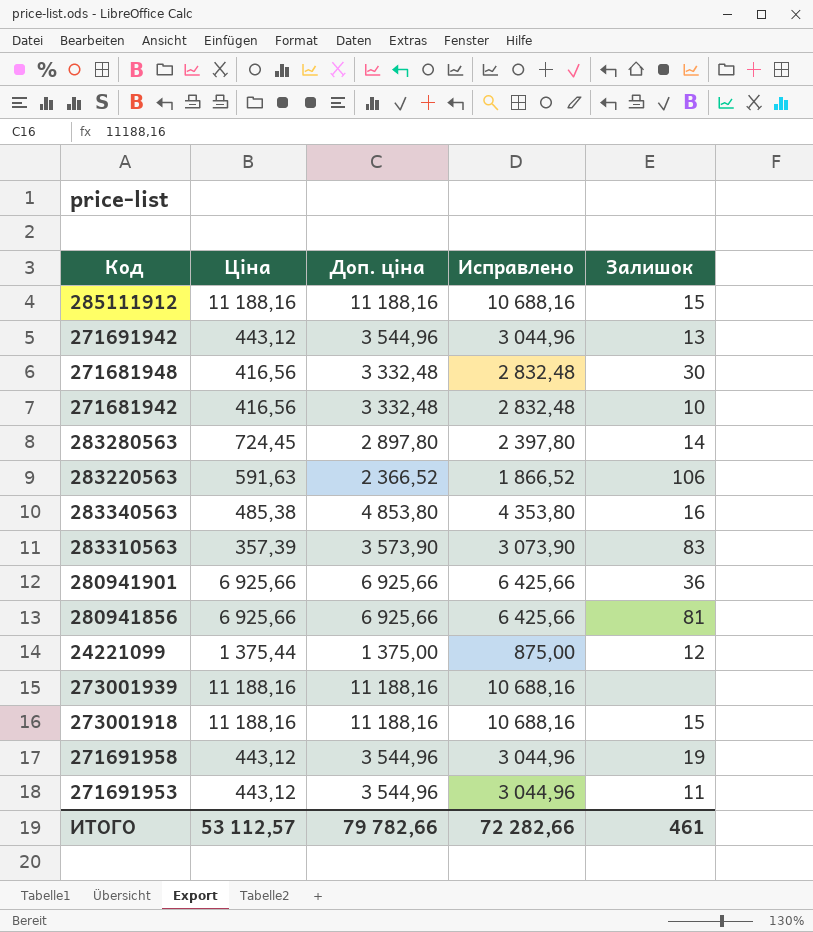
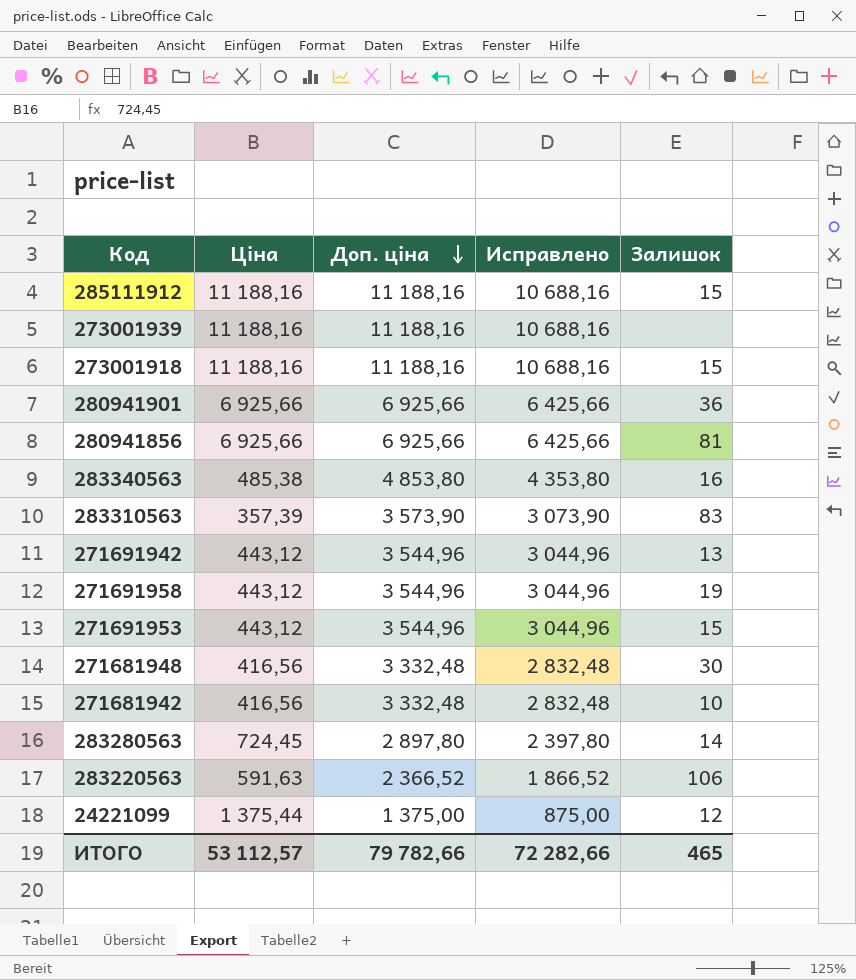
row order: none -> Доп. ціна descending
271691953 | Залишок: 11 -> 15
ИТОГО | Залишок: 461 -> 465

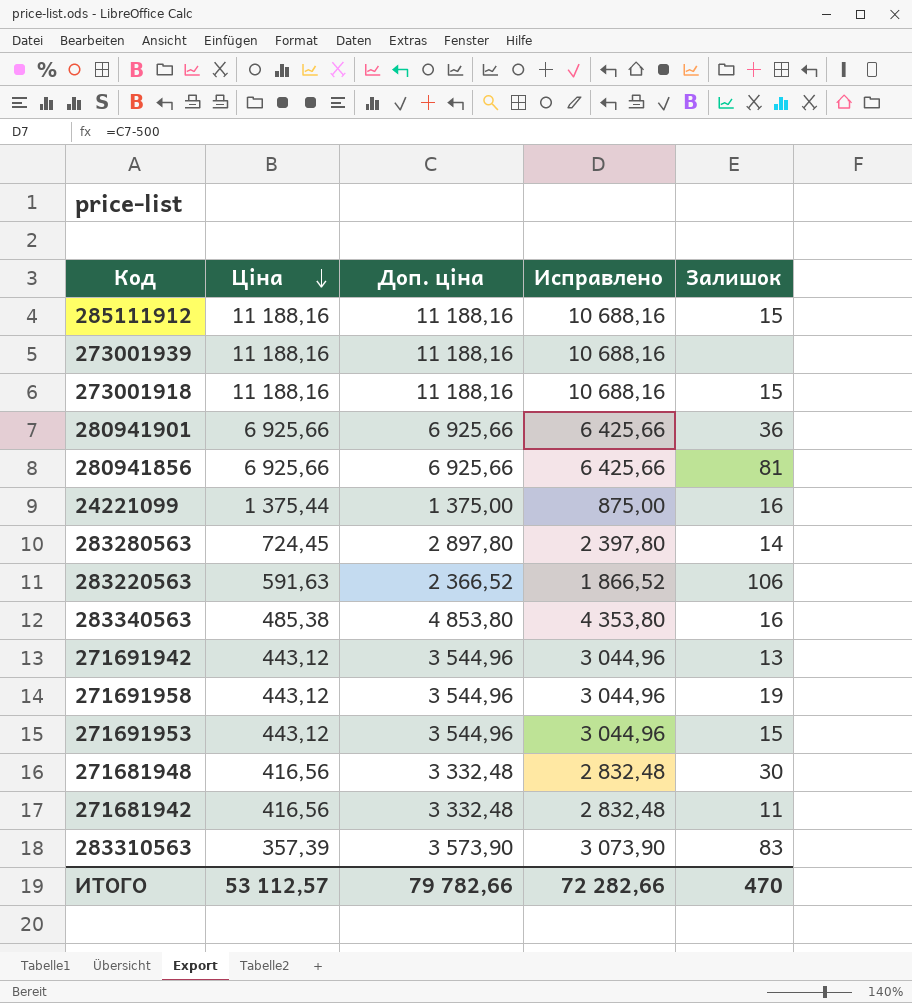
row order: Доп. ціна descending -> Ціна descending
24221099 | Залишок: 12 -> 16
271681942 | Залишок: 10 -> 11
ИТОГО | Залишок: 465 -> 470

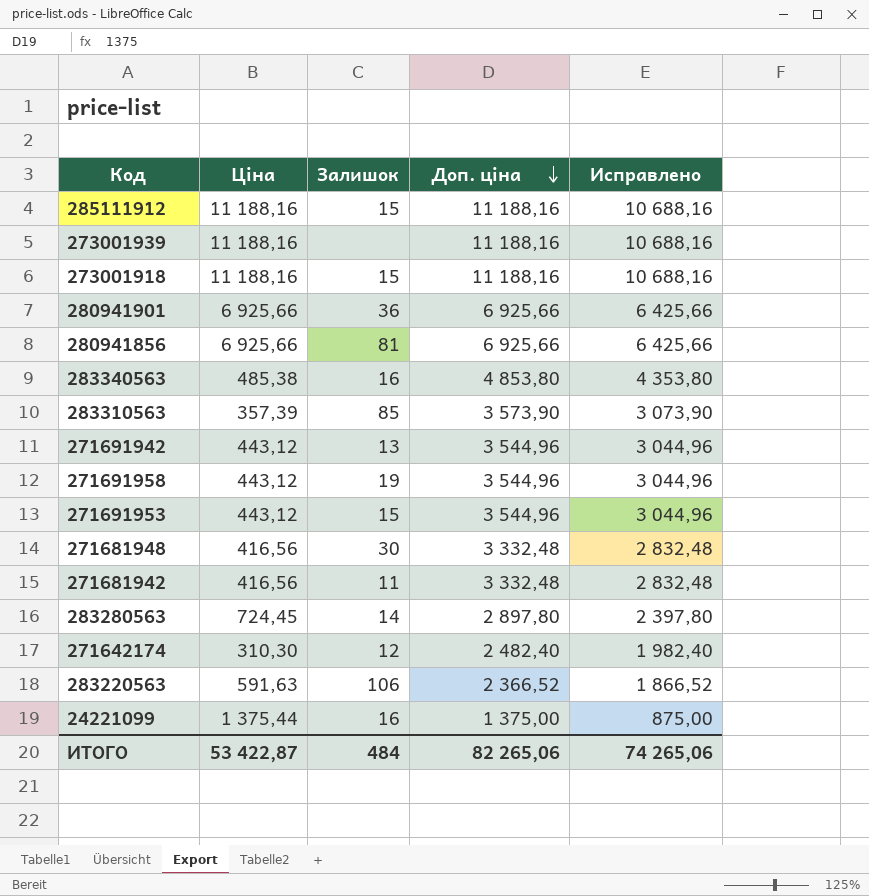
row order: Ціна descending -> Доп. ціна descending
column Залишок | position: 5 -> 3
283310563 | Залишок: 83 -> 85
row 271642174: none -> 310,30 | 12 | 2 482,40 | 1 982,40
ИТОГО | Ціна: 53 112,57 -> 53 422,87
ИТОГО | Залишок: 470 -> 484
ИТОГО | Доп. ціна: 79 782,66 -> 82 265,06
ИТОГО | Исправлено: 72 282,66 -> 74 265,06

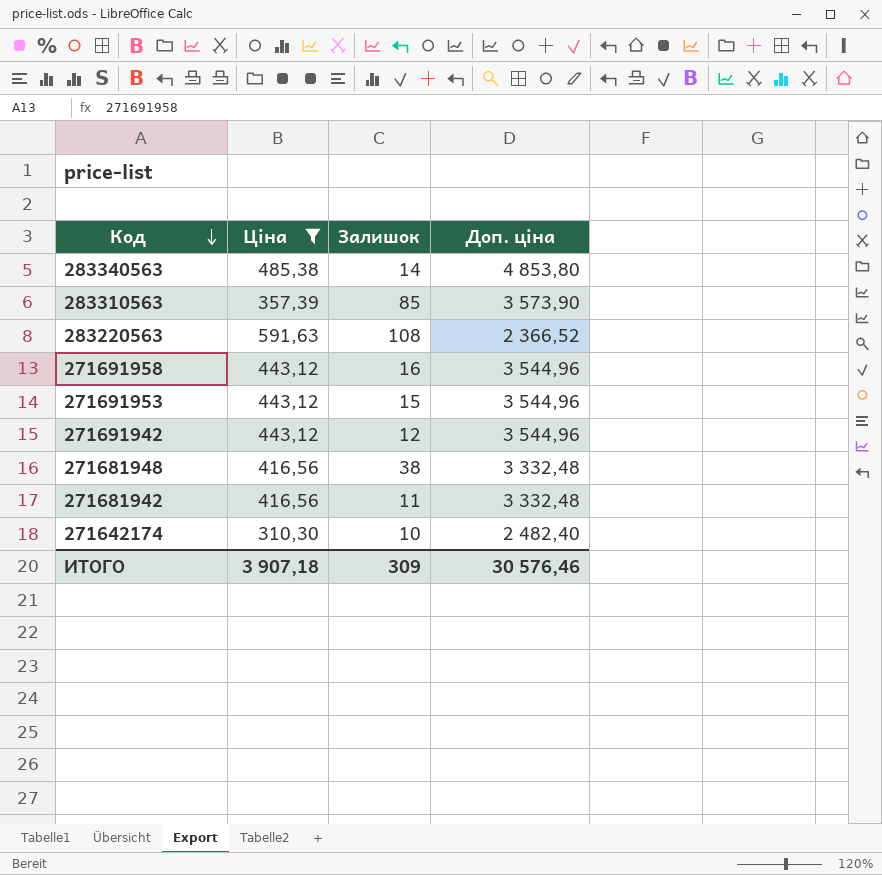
filter: none -> Ціна <= 591,63
row order: Доп. ціна descending -> Код descending
column Исправлено | formula: [Доп. ціна] - 500 -> none
283340563 | Залишок: 16 -> 14
283220563 | Залишок: 106 -> 108
271691958 | Залишок: 19 -> 16
271691942 | Залишок: 13 -> 12
271681948 | Залишок: 30 -> 38
271642174 | Залишок: 12 -> 10
ИТОГО | Ціна: 53 422,87 -> 3 907,18
ИТОГО | Залишок: 484 -> 309
ИТОГО | Доп. ціна: 82 265,06 -> 30 576,46

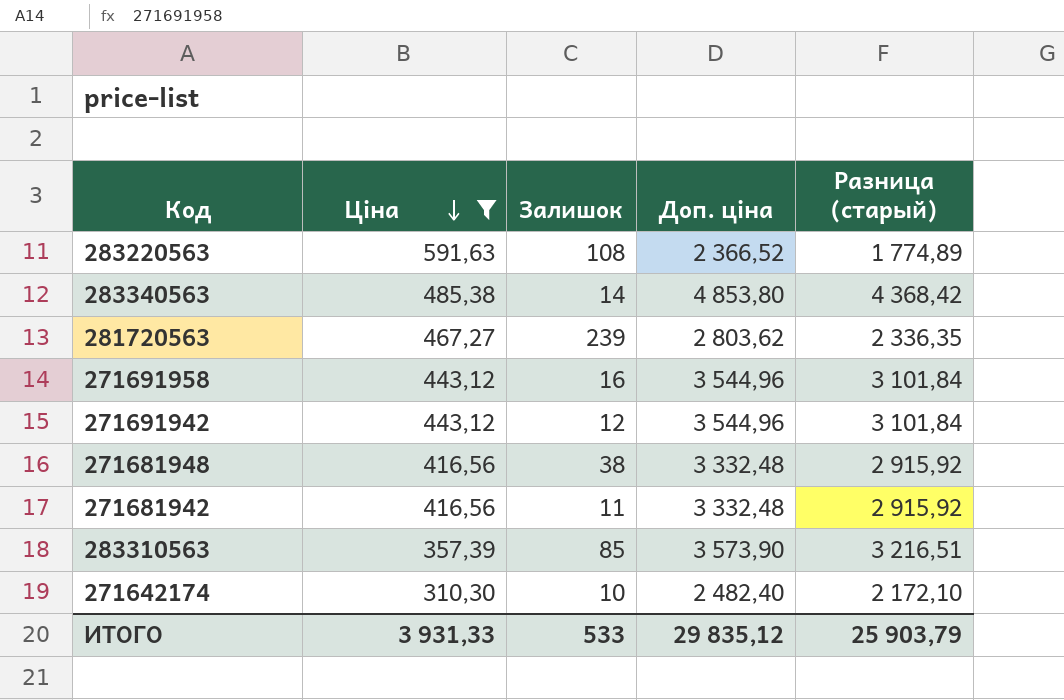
row order: Код descending -> Ціна descending
column Разница (старый) | formula: none -> [Доп. ціна] - [Ціна]
row 271691953: 443,12 | 15 | 3 544,96 -> none
row 281720563: none -> 467,27 | 239 | 2 803,62 | 2 336,35
ИТОГО | Ціна: 3 907,18 -> 3 931,33
ИТОГО | Залишок: 309 -> 533
ИТОГО | Доп. ціна: 30 576,46 -> 29 835,12

